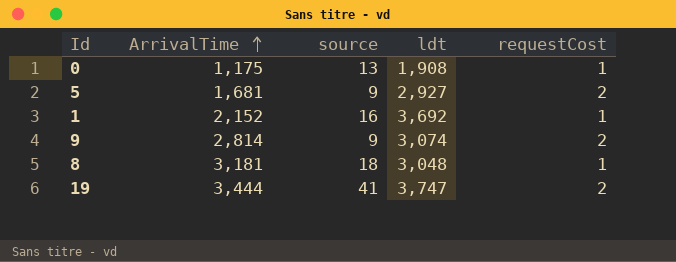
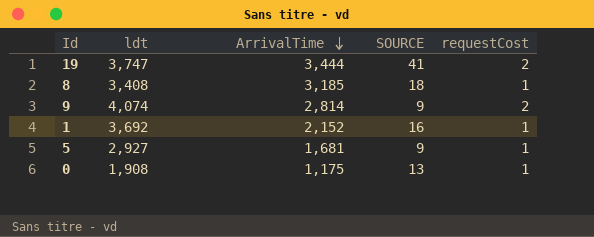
row order: ArrivalTime ascending -> ArrivalTime descending
column ldt | position: 4 -> 2
column name: source -> SOURCE
8 | ldt: 3,048 -> 3,408
8 | ArrivalTime: 3,181 -> 3,185
9 | ldt: 3,074 -> 4,074
5 | requestCost: 2 -> 1

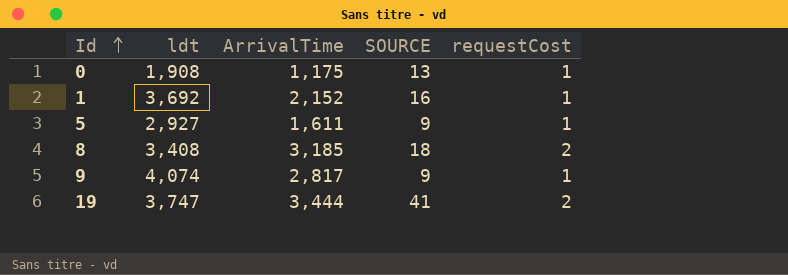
row order: ArrivalTime descending -> Id ascending
5 | ArrivalTime: 1,681 -> 1,611
8 | requestCost: 1 -> 2
9 | ArrivalTime: 2,814 -> 2,817
9 | requestCost: 2 -> 1

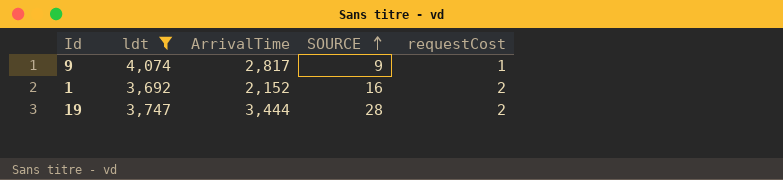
filter: none -> ldt >= 3,692
row order: Id ascending -> SOURCE ascending
1 | requestCost: 1 -> 2
19 | SOURCE: 41 -> 28

